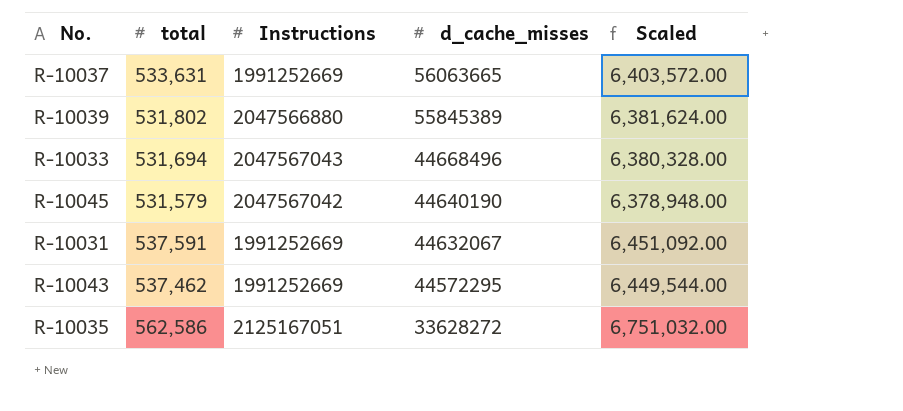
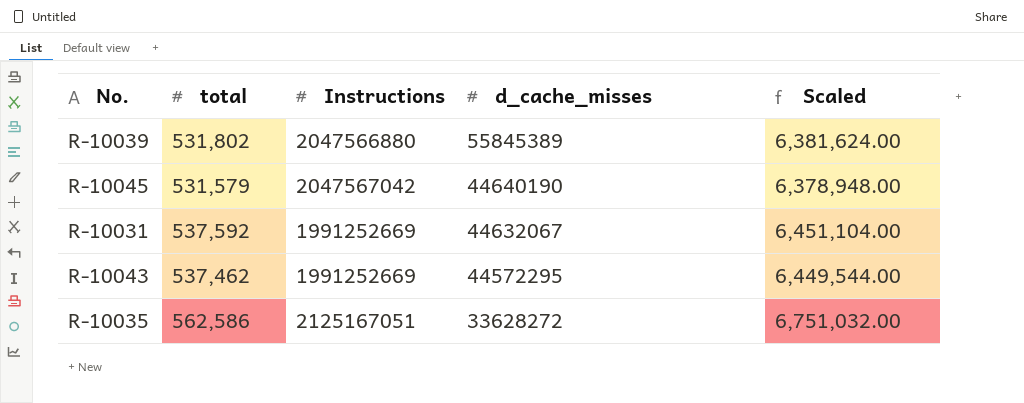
row R-10037: 533,631 | 1991252669 | 56063665 | 6,403,572.00 -> none
row R-10033: 531,694 | 2047567043 | 44668496 | 6,380,328.00 -> none
R-10031 | total: 537,591 -> 537,592
R-10031 | Scaled: 6,451,092.00 -> 6,451,104.00

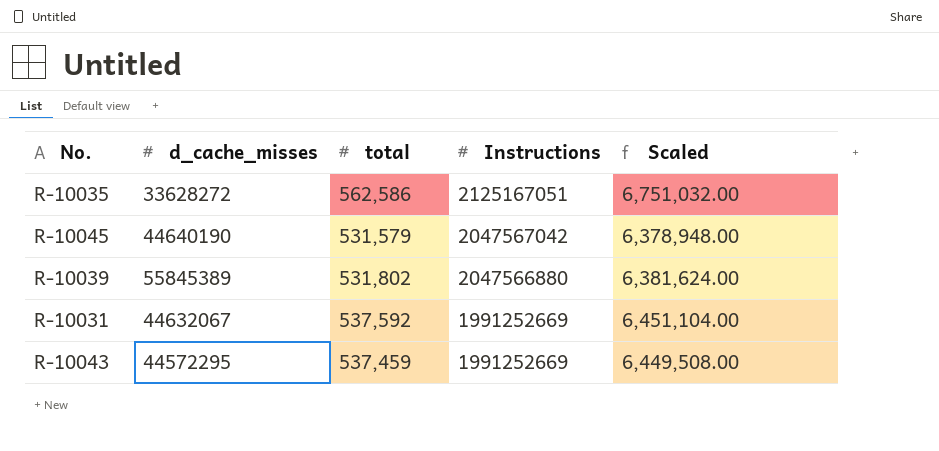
row order: d_cache_misses descending -> Instructions descending
column d_cache_misses | position: 4 -> 2
R-10043 | total: 537,462 -> 537,459
R-10043 | Scaled: 6,449,544.00 -> 6,449,508.00

